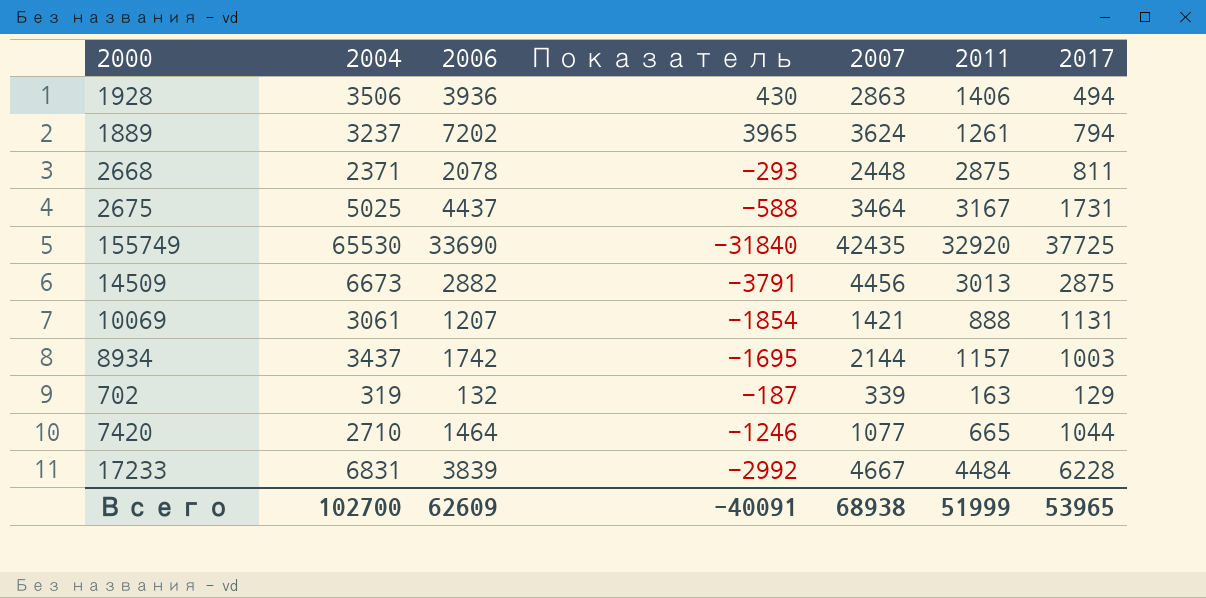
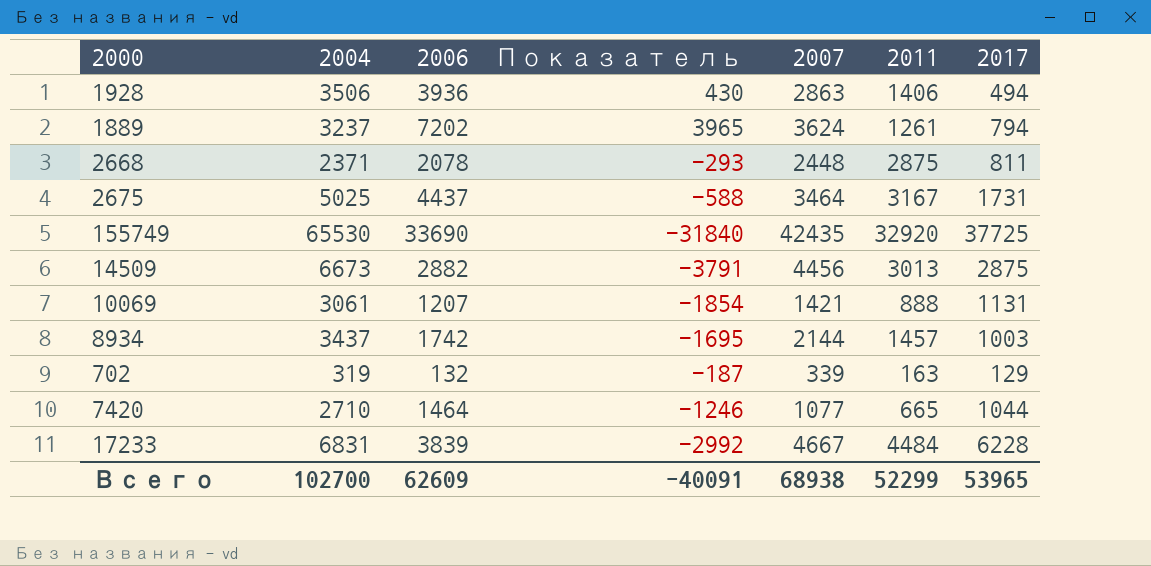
8934 | 2011: 1157 -> 1457
Всего | 2011: 51999 -> 52299

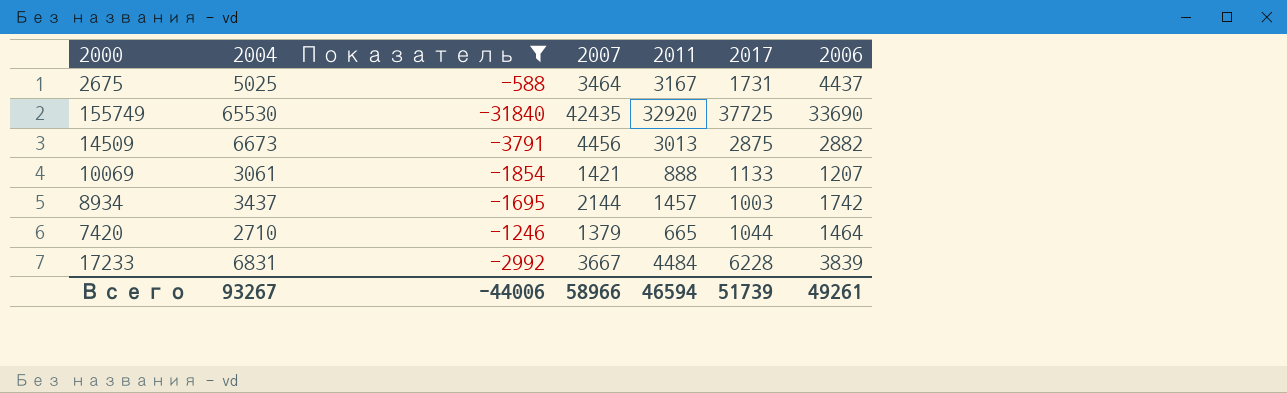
filter: none -> Показатель <= -588
column 2006 | position: 3 -> 7
10069 | 2017: 1131 -> 1133
7420 | 2007: 1077 -> 1379
17233 | 2007: 4667 -> 3667
Всего | 2004: 102700 -> 93267
Всего | Показатель: -40091 -> -44006
Всего | 2007: 68938 -> 58966
Всего | 2011: 52299 -> 46594
Всего | 2017: 53965 -> 51739
Всего | 2006: 62609 -> 49261

